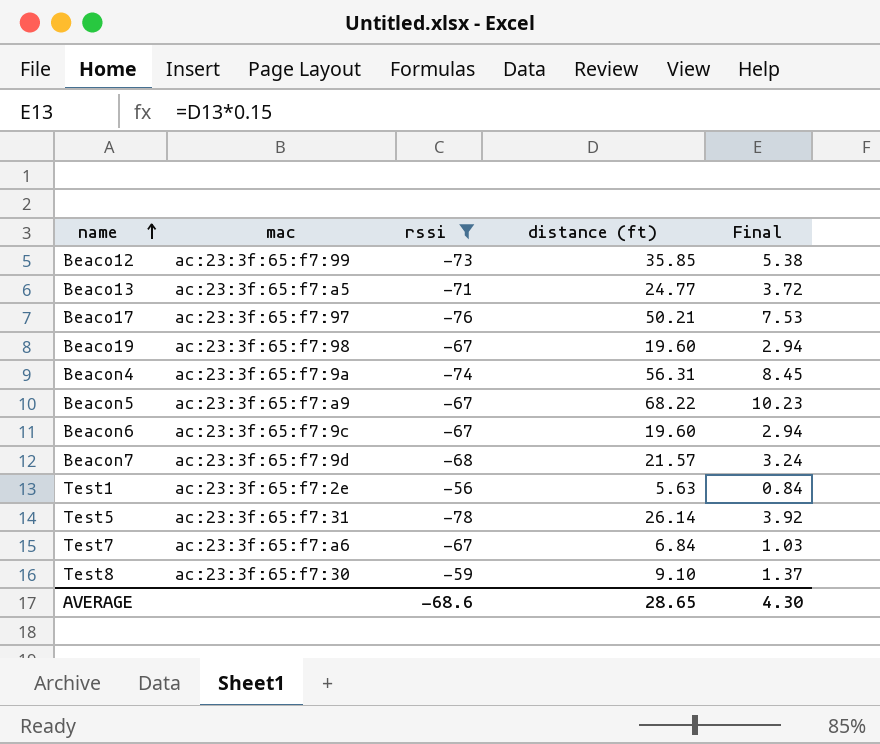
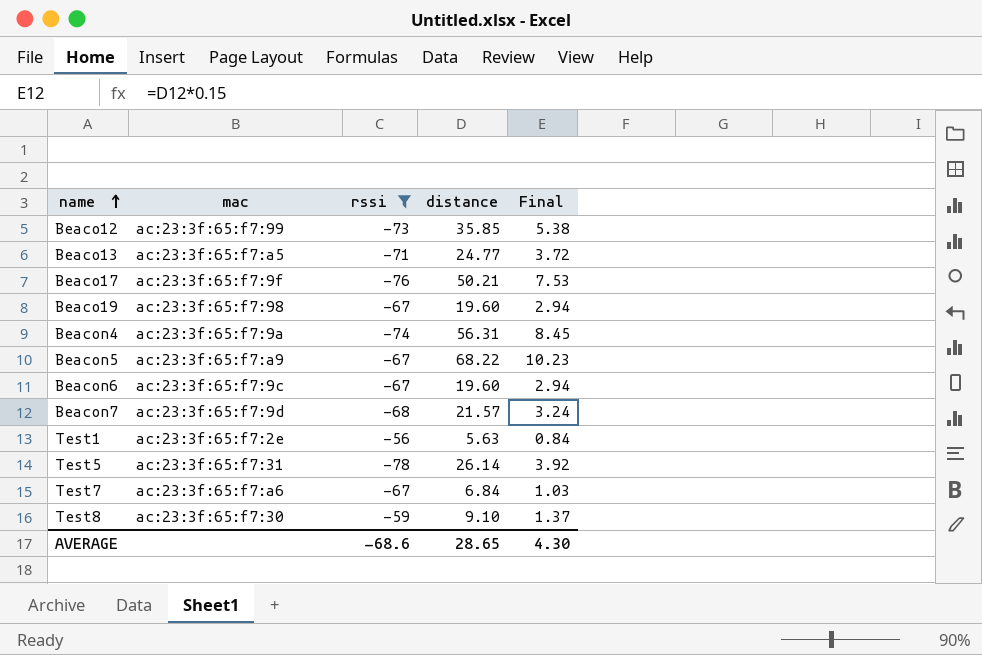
column name: distance (ft) -> distance
Beaco17 | mac: ac:23:3f:65:f7:97 -> ac:23:3f:65:f7:9f

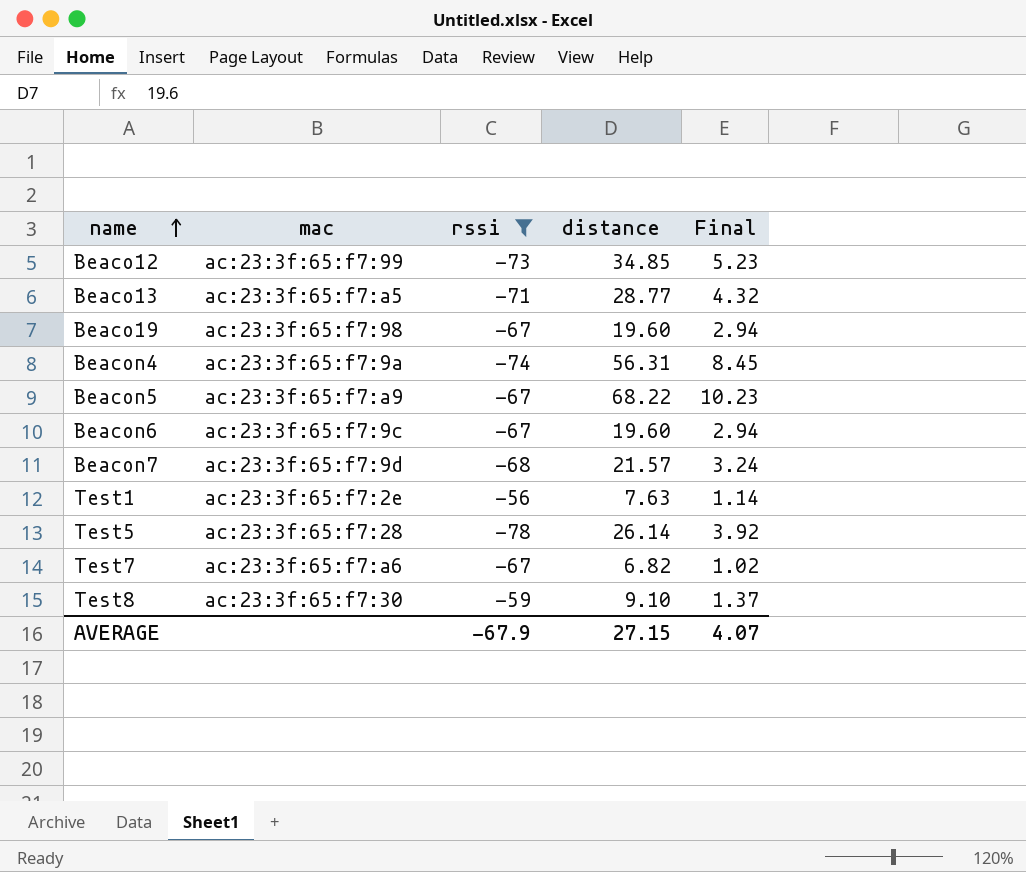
row Beaco17: ac:23:3f:65:f7:9f | -76 | 50.21 | 7.53 -> none
Beaco12 | distance: 35.85 -> 34.85
Beaco12 | Final: 5.38 -> 5.23
Beaco13 | distance: 24.77 -> 28.77
Beaco13 | Final: 3.72 -> 4.32
Test1 | distance: 5.63 -> 7.63
Test1 | Final: 0.84 -> 1.14
Test5 | mac: ac:23:3f:65:f7:31 -> ac:23:3f:65:f7:28
Test7 | distance: 6.84 -> 6.82
Test7 | Final: 1.03 -> 1.02
AVERAGE | rssi: -68.6 -> -67.9
AVERAGE | distance: 28.65 -> 27.15
AVERAGE | Final: 4.30 -> 4.07

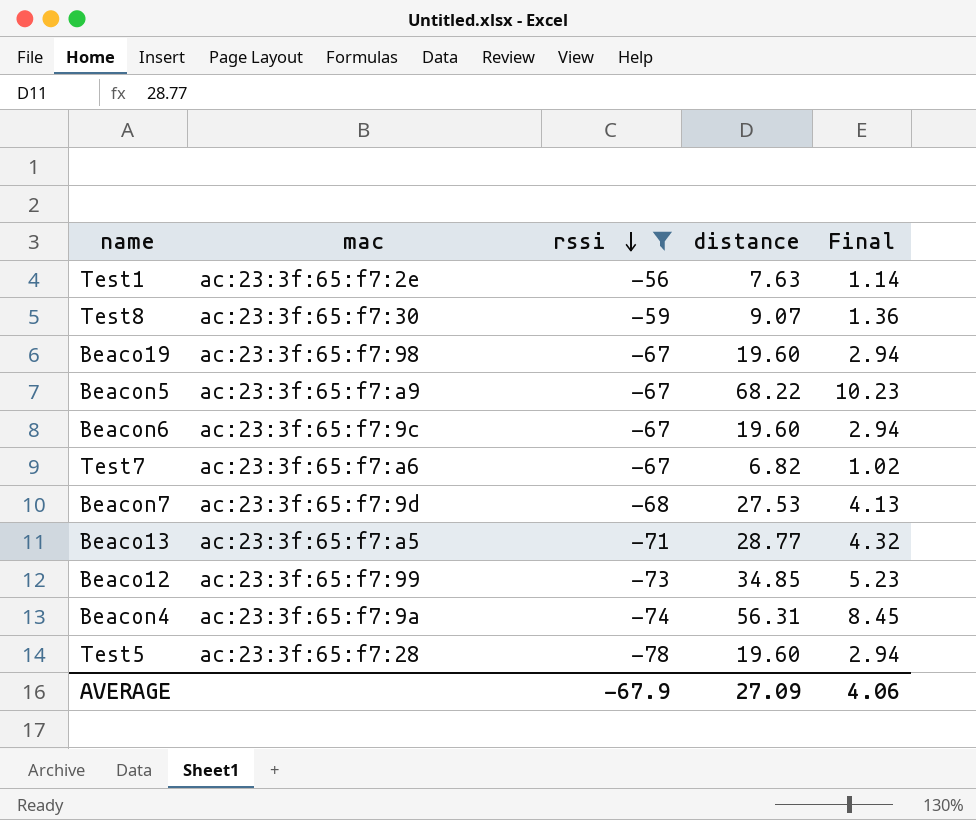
row order: name ascending -> rssi descending
Test8 | distance: 9.10 -> 9.07
Test8 | Final: 1.37 -> 1.36
Beacon7 | distance: 21.57 -> 27.53
Beacon7 | Final: 3.24 -> 4.13
Test5 | distance: 26.14 -> 19.60
Test5 | Final: 3.92 -> 2.94
AVERAGE | distance: 27.15 -> 27.09
AVERAGE | Final: 4.07 -> 4.06

